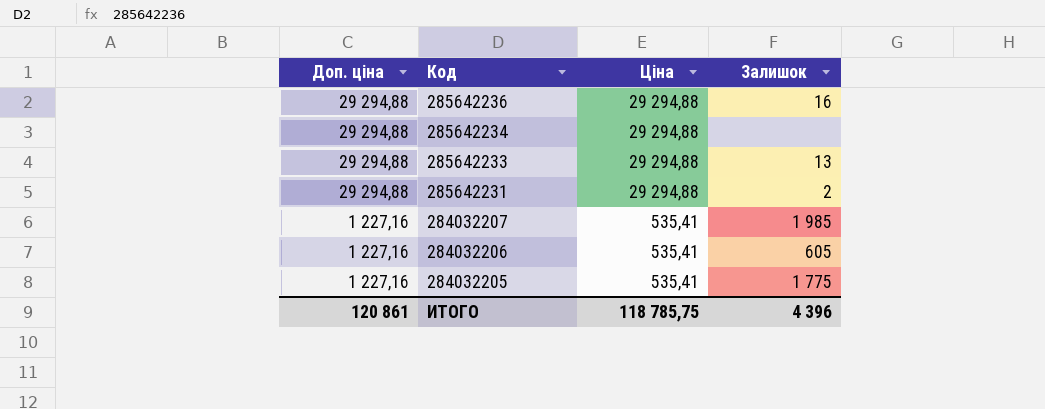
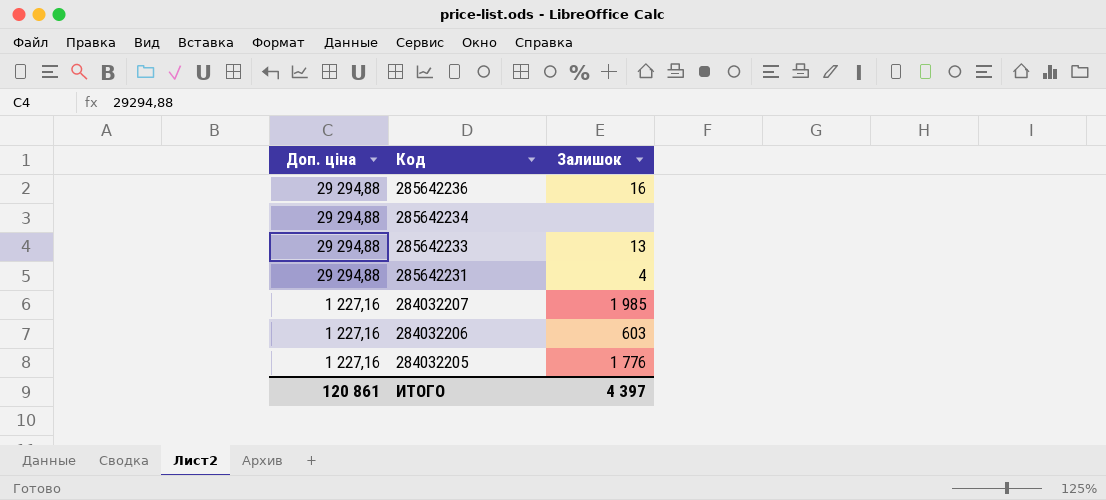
column Ціна | position: 3 -> none
285642231 | Залишок: 2 -> 4
284032206 | Залишок: 605 -> 603
284032205 | Залишок: 1 775 -> 1 776
ИТОГО | Залишок: 4 396 -> 4 397

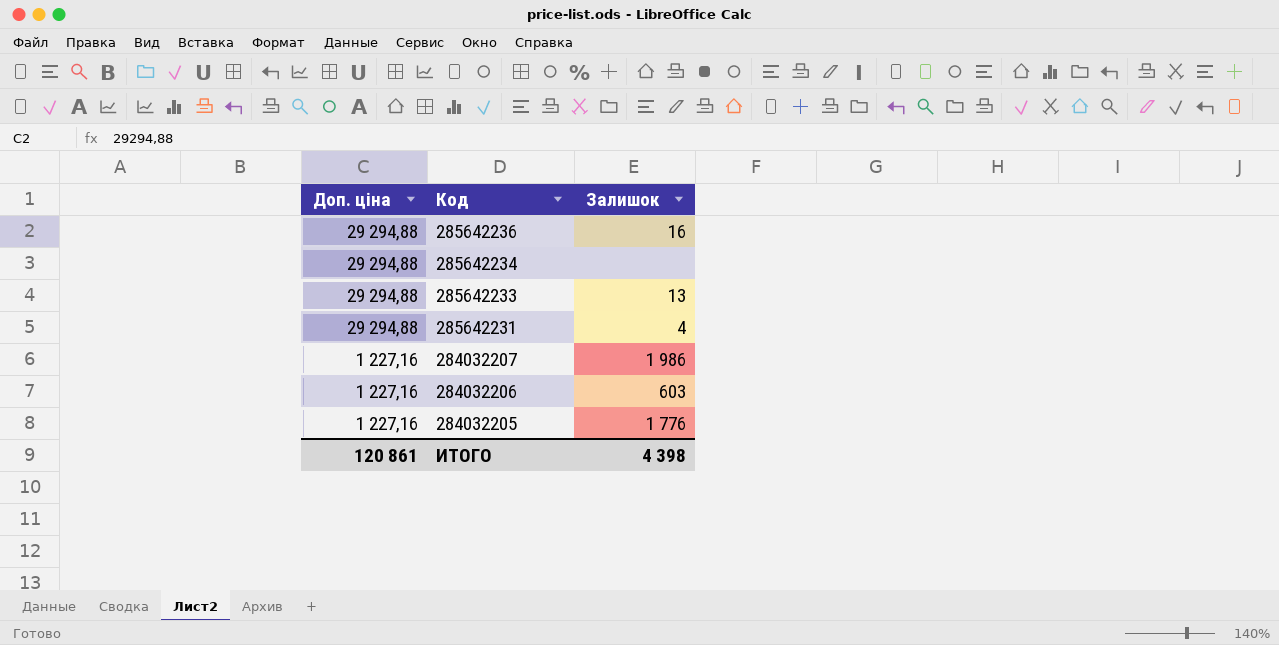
284032207 | Залишок: 1 985 -> 1 986
ИТОГО | Залишок: 4 397 -> 4 398

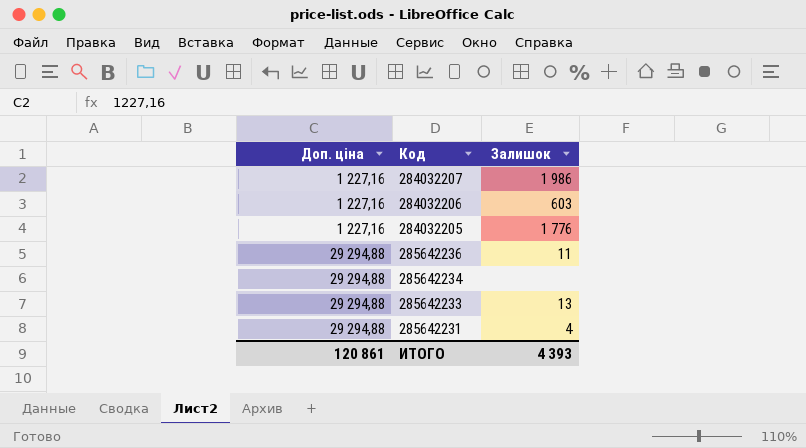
row order: Доп. ціна descending -> Доп. ціна ascending
285642236 | Залишок: 16 -> 11
ИТОГО | Залишок: 4 398 -> 4 393

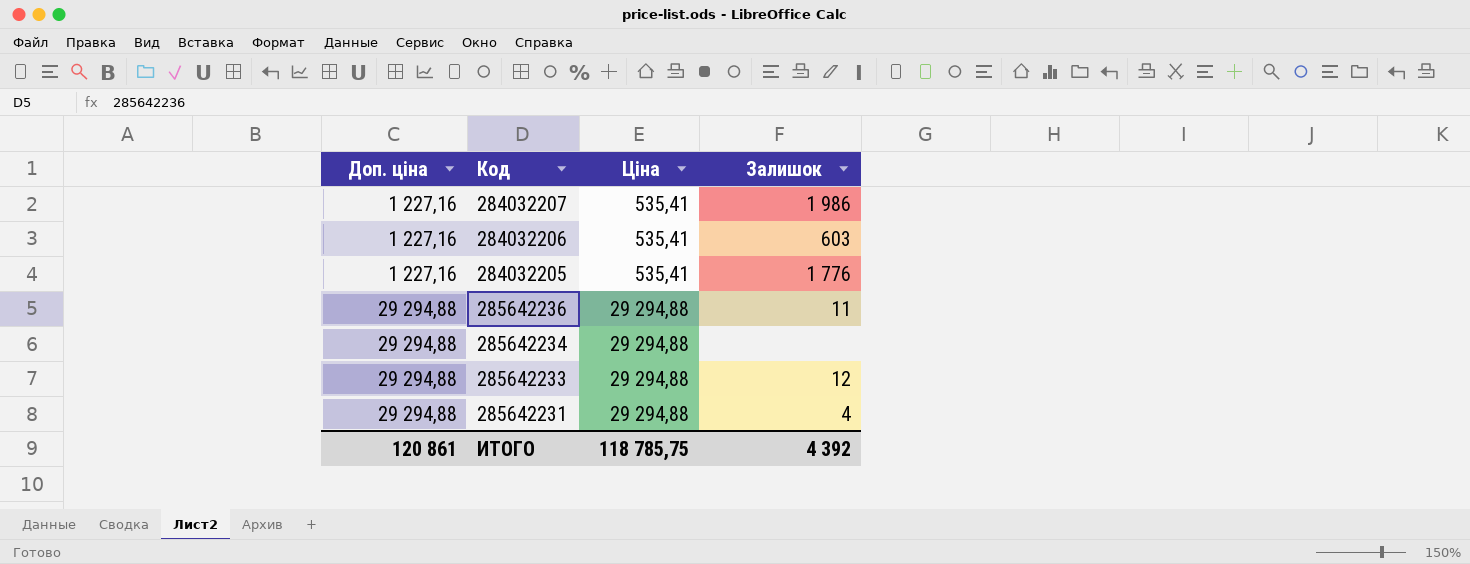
column Ціна | position: none -> 3
285642233 | Залишок: 13 -> 12
ИТОГО | Залишок: 4 393 -> 4 392

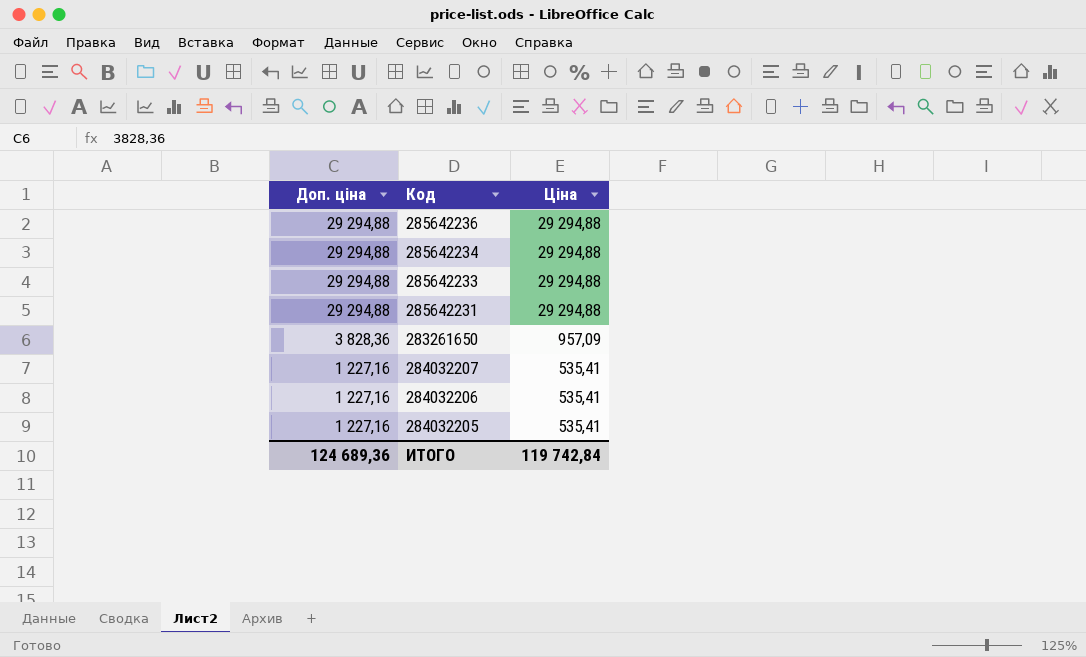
row order: Доп. ціна ascending -> Доп. ціна descending
column Залишок | position: 4 -> none
row 283261650: none -> 3 828,36 | 957,09
ИТОГО | Доп. ціна: 120 861 -> 124 689,36
ИТОГО | Ціна: 118 785,75 -> 119 742,84

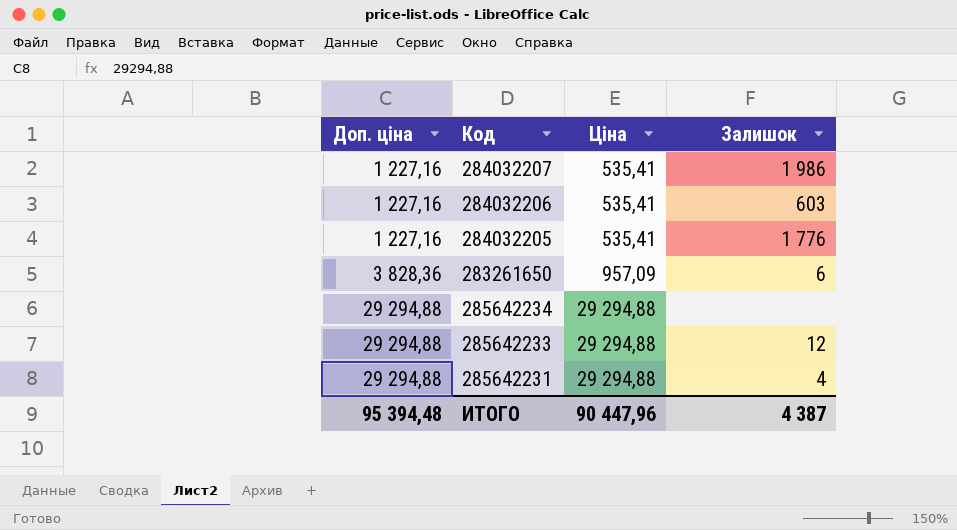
row order: Доп. ціна descending -> Доп. ціна ascending
column Залишок | position: none -> 4
row 285642236: 29 294,88 | 29 294,88 -> none
ИТОГО | Доп. ціна: 124 689,36 -> 95 394,48
ИТОГО | Ціна: 119 742,84 -> 90 447,96

